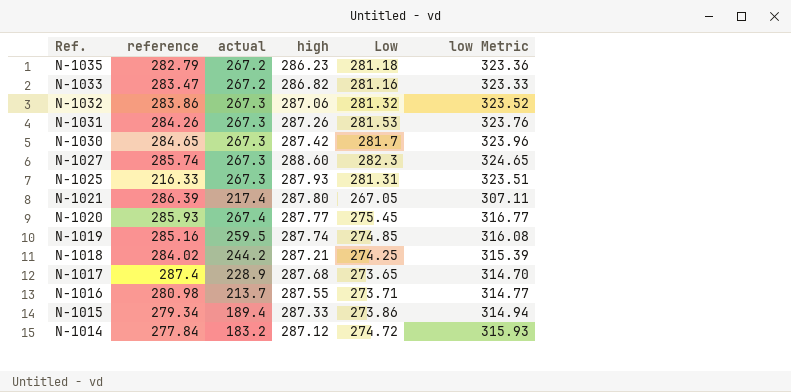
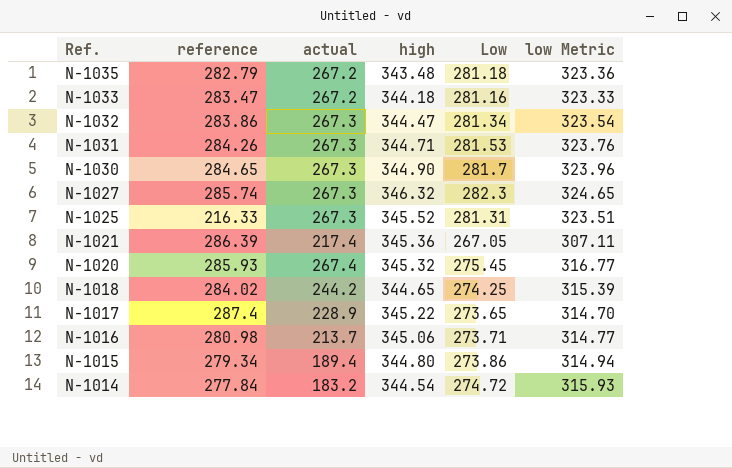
row N-1019: 285.16 | 259.5 | 287.74 | 274.85 | 316.08 -> none
N-1035 | high: 286.23 -> 343.48
N-1033 | high: 286.82 -> 344.18
N-1032 | high: 287.06 -> 344.47
N-1032 | Low: 281.32 -> 281.34
N-1032 | low Metric: 323.52 -> 323.54
N-1031 | high: 287.26 -> 344.71
N-1030 | high: 287.42 -> 344.90
N-1027 | high: 288.60 -> 346.32
N-1025 | high: 287.93 -> 345.52
N-1021 | high: 287.80 -> 345.36
N-1020 | high: 287.77 -> 345.32
N-1018 | high: 287.21 -> 344.65
N-1017 | high: 287.68 -> 345.22
N-1016 | high: 287.55 -> 345.06
N-1015 | high: 287.33 -> 344.80
N-1014 | high: 287.12 -> 344.54

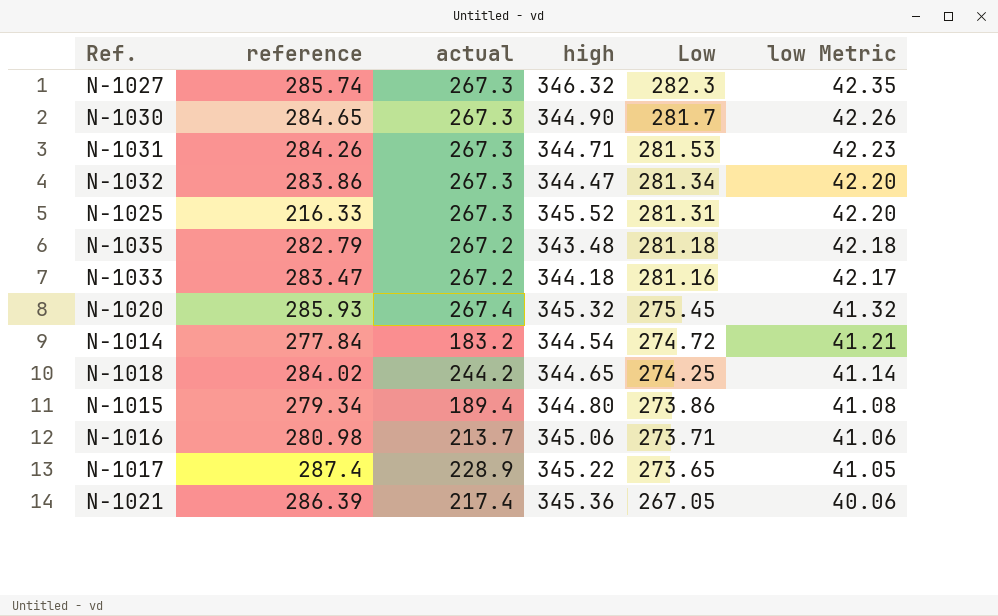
row order: Ref. descending -> Low descending
column low Metric | formula: [Low] * 1.15 -> [Low] * 0.15

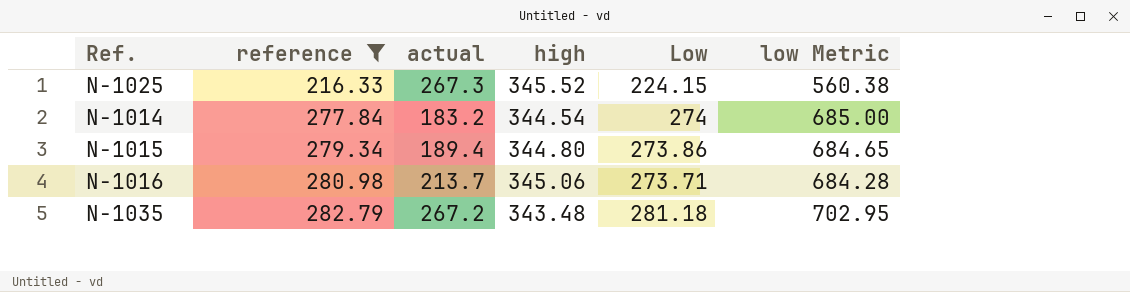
filter: none -> reference <= 282.79
row order: Low descending -> reference ascending
column low Metric | formula: [Low] * 0.15 -> [Low] * 2.5
N-1025 | Low: 281.31 -> 224.15
N-1014 | Low: 274.72 -> 274

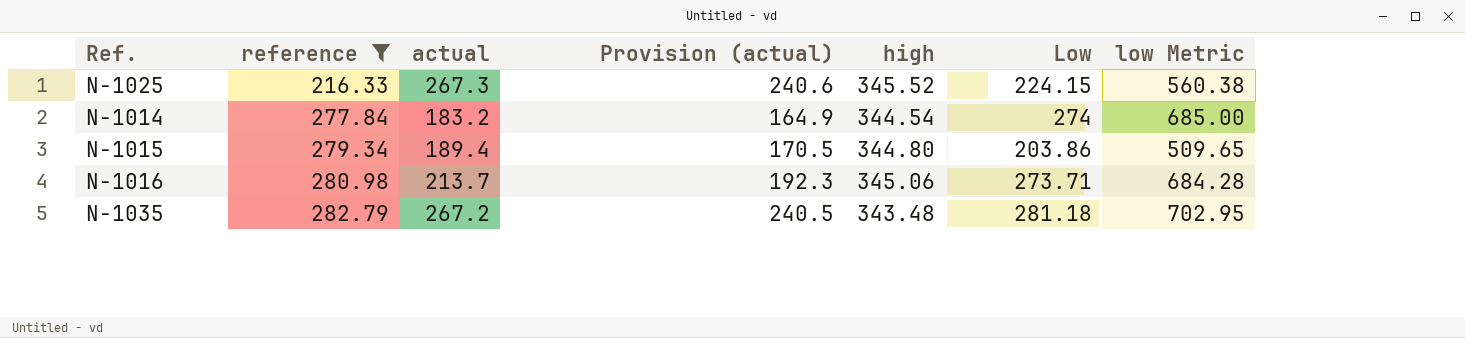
column Provision (actual) | formula: none -> [actual] * 0.9
N-1015 | Low: 273.86 -> 203.86
N-1015 | low Metric: 684.65 -> 509.65

